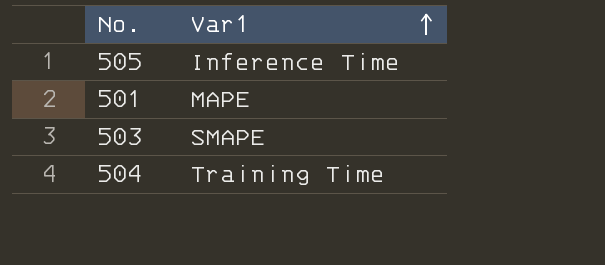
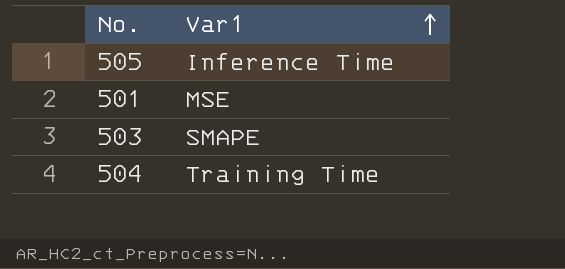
501 | Var1: MAPE -> MSE

